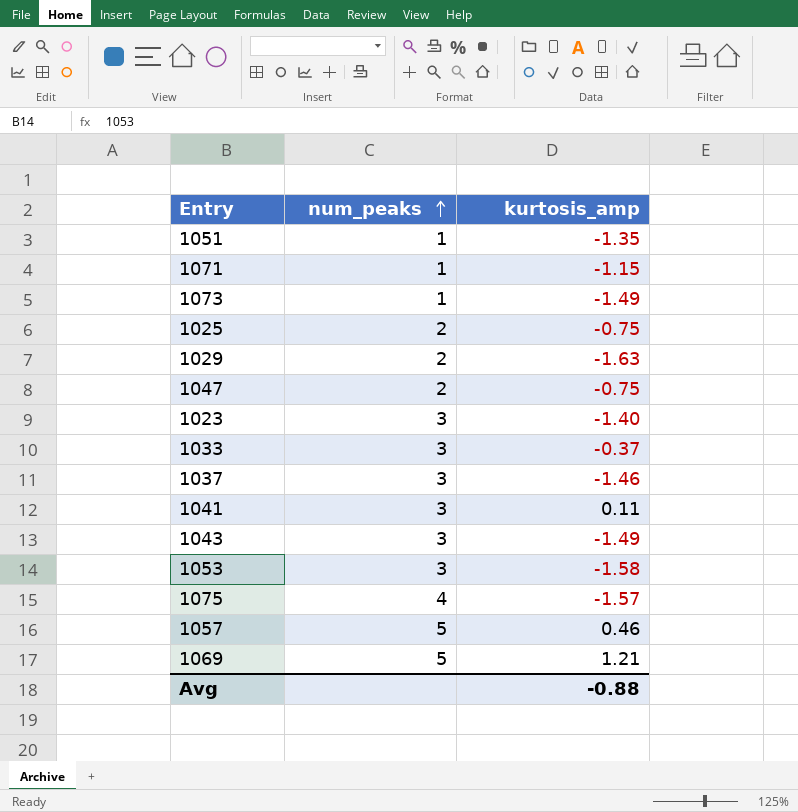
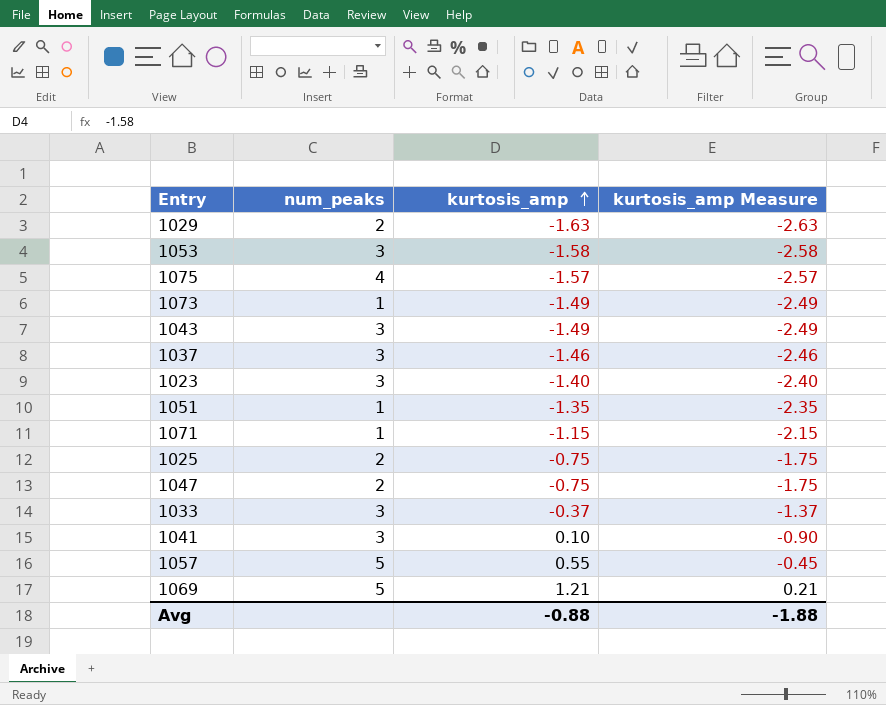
row order: num_peaks ascending -> kurtosis_amp ascending
column kurtosis_amp Measure | formula: none -> [kurtosis_amp] - 1
1041 | kurtosis_amp: 0.11 -> 0.10
1057 | kurtosis_amp: 0.46 -> 0.55

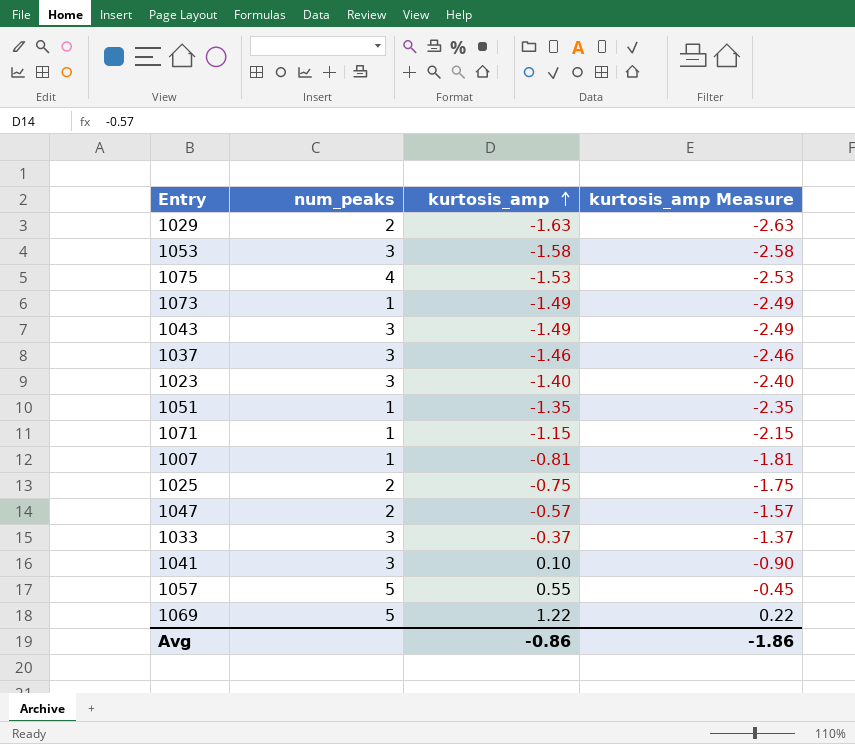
1075 | kurtosis_amp: -1.57 -> -1.53
1075 | kurtosis_amp Measure: -2.57 -> -2.53
row 1007: none -> 1 | -0.81 | -1.81
1047 | kurtosis_amp: -0.75 -> -0.57
1047 | kurtosis_amp Measure: -1.75 -> -1.57
1069 | kurtosis_amp: 1.21 -> 1.22
1069 | kurtosis_amp Measure: 0.21 -> 0.22
Avg | kurtosis_amp: -0.88 -> -0.86
Avg | kurtosis_amp Measure: -1.88 -> -1.86

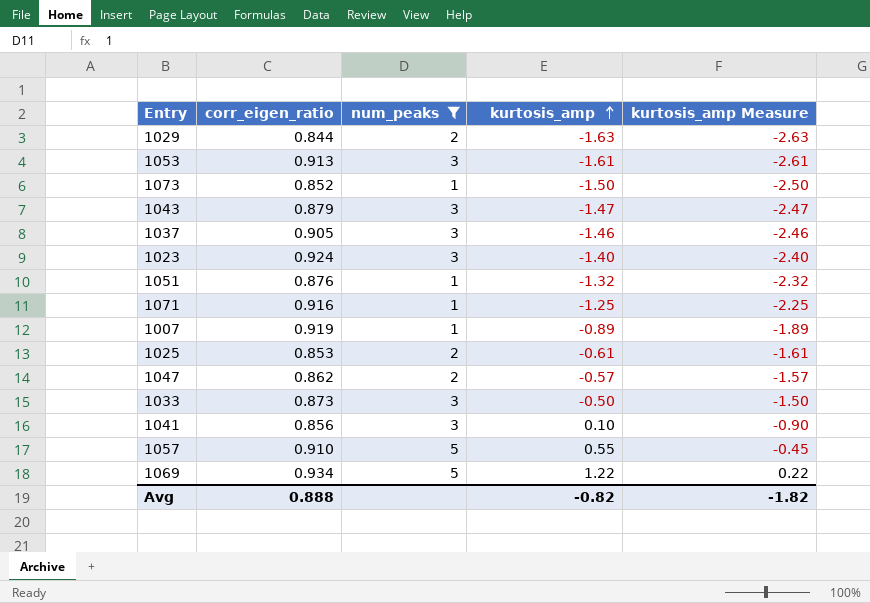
filter: none -> num_peaks != 4
column corr_eigen_ratio | position: none -> 2
1053 | kurtosis_amp: -1.58 -> -1.61
1053 | kurtosis_amp Measure: -2.58 -> -2.61
1073 | kurtosis_amp: -1.49 -> -1.50
1073 | kurtosis_amp Measure: -2.49 -> -2.50
1043 | kurtosis_amp: -1.49 -> -1.47
1043 | kurtosis_amp Measure: -2.49 -> -2.47
1051 | kurtosis_amp: -1.35 -> -1.32
1051 | kurtosis_amp Measure: -2.35 -> -2.32
1071 | kurtosis_amp: -1.15 -> -1.25
1071 | kurtosis_amp Measure: -2.15 -> -2.25
1007 | kurtosis_amp: -0.81 -> -0.89
1007 | kurtosis_amp Measure: -1.81 -> -1.89
1025 | kurtosis_amp: -0.75 -> -0.61
1025 | kurtosis_amp Measure: -1.75 -> -1.61
1033 | kurtosis_amp: -0.37 -> -0.50
1033 | kurtosis_amp Measure: -1.37 -> -1.50
Avg | kurtosis_amp: -0.86 -> -0.82
Avg | kurtosis_amp Measure: -1.86 -> -1.82

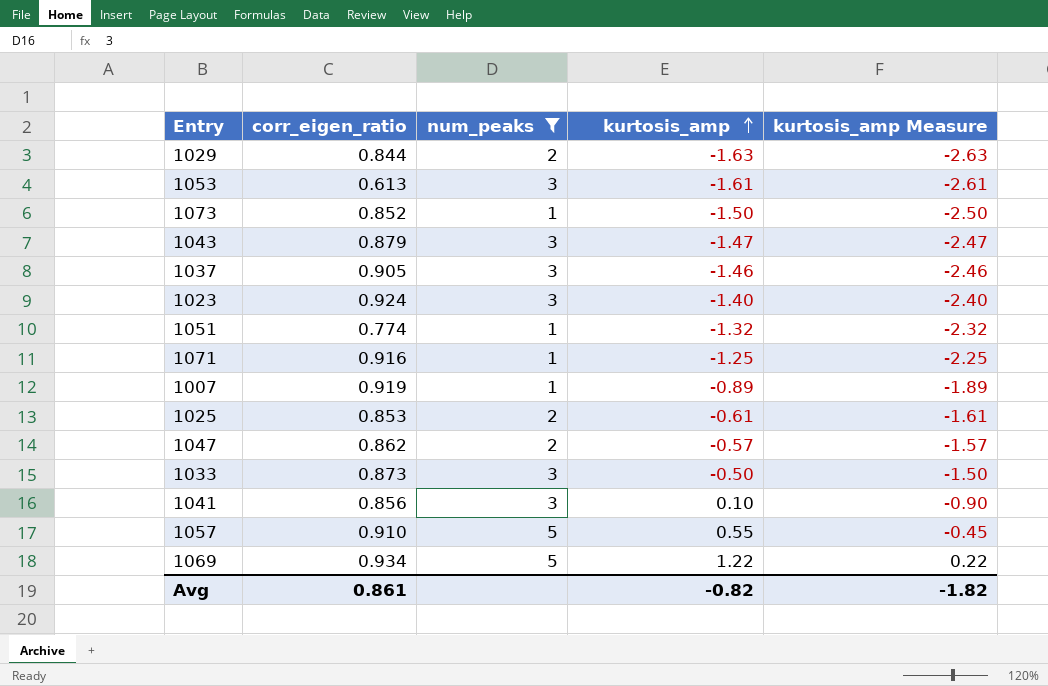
1053 | corr_eigen_ratio: 0.913 -> 0.613
1051 | corr_eigen_ratio: 0.876 -> 0.774
Avg | corr_eigen_ratio: 0.888 -> 0.861

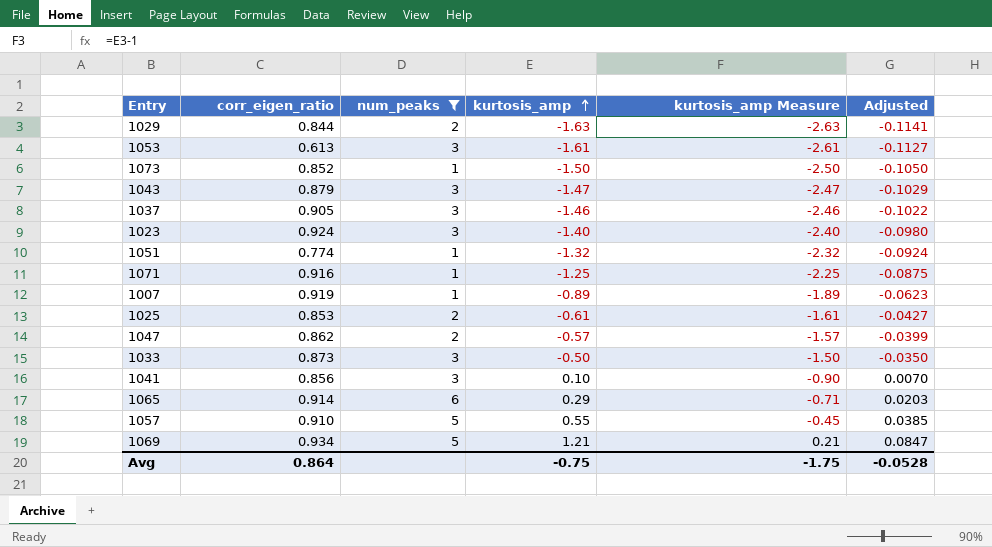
column Adjusted | formula: none -> [kurtosis_amp] * 0.07
row 1065: none -> 0.914 | 6 | 0.29 | -0.71 | 0.0203
1069 | kurtosis_amp: 1.22 -> 1.21
1069 | kurtosis_amp Measure: 0.22 -> 0.21
Avg | corr_eigen_ratio: 0.861 -> 0.864
Avg | kurtosis_amp: -0.82 -> -0.75
Avg | kurtosis_amp Measure: -1.82 -> -1.75

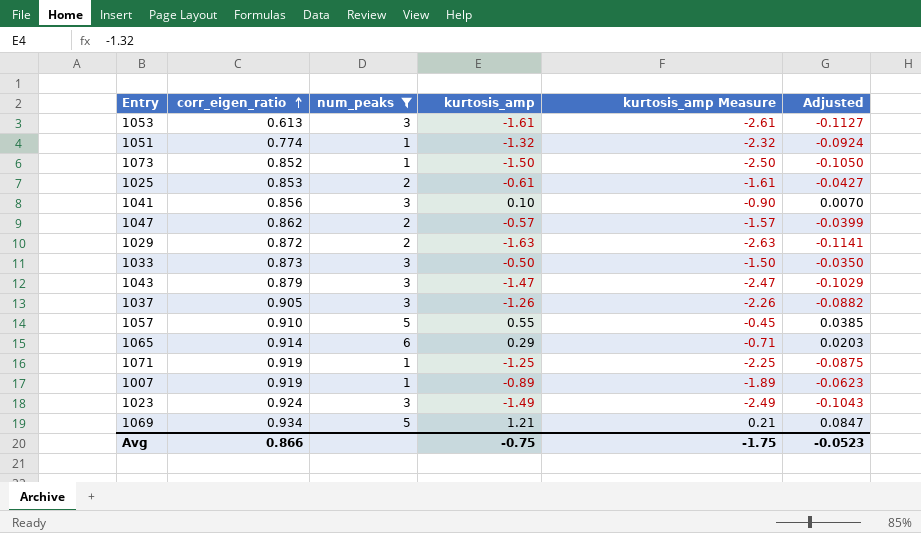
row order: kurtosis_amp ascending -> corr_eigen_ratio ascending
1029 | corr_eigen_ratio: 0.844 -> 0.872
1037 | kurtosis_amp: -1.46 -> -1.26
1037 | kurtosis_amp Measure: -2.46 -> -2.26
1037 | Adjusted: -0.1022 -> -0.0882
1071 | corr_eigen_ratio: 0.916 -> 0.919
1023 | kurtosis_amp: -1.40 -> -1.49
1023 | kurtosis_amp Measure: -2.40 -> -2.49
1023 | Adjusted: -0.0980 -> -0.1043
Avg | corr_eigen_ratio: 0.864 -> 0.866
Avg | Adjusted: -0.0528 -> -0.0523

